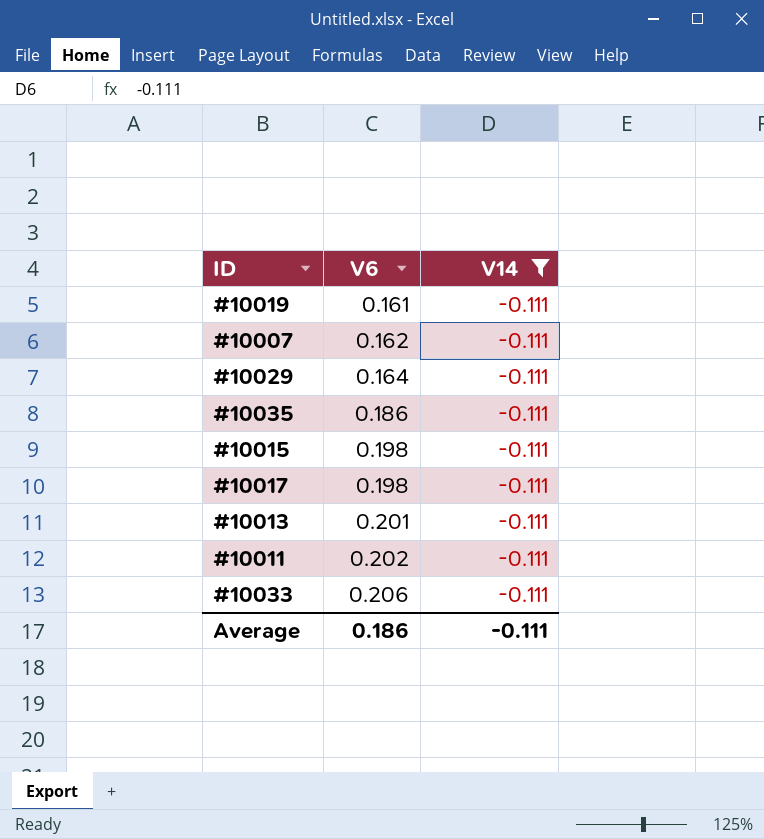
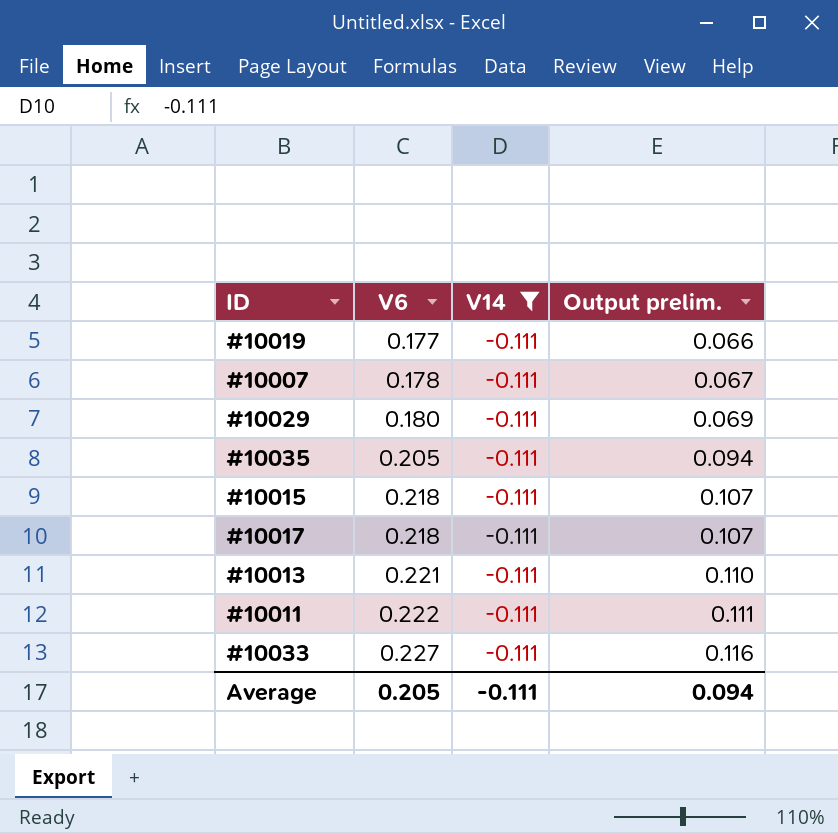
column Output prelim. | formula: none -> [V6] + [V14]
#10019 | V6: 0.161 -> 0.177
#10007 | V6: 0.162 -> 0.178
#10029 | V6: 0.164 -> 0.180
#10035 | V6: 0.186 -> 0.205
#10015 | V6: 0.198 -> 0.218
#10017 | V6: 0.198 -> 0.218
#10013 | V6: 0.201 -> 0.221
#10011 | V6: 0.202 -> 0.222
#10033 | V6: 0.206 -> 0.227
Average | V6: 0.186 -> 0.205

